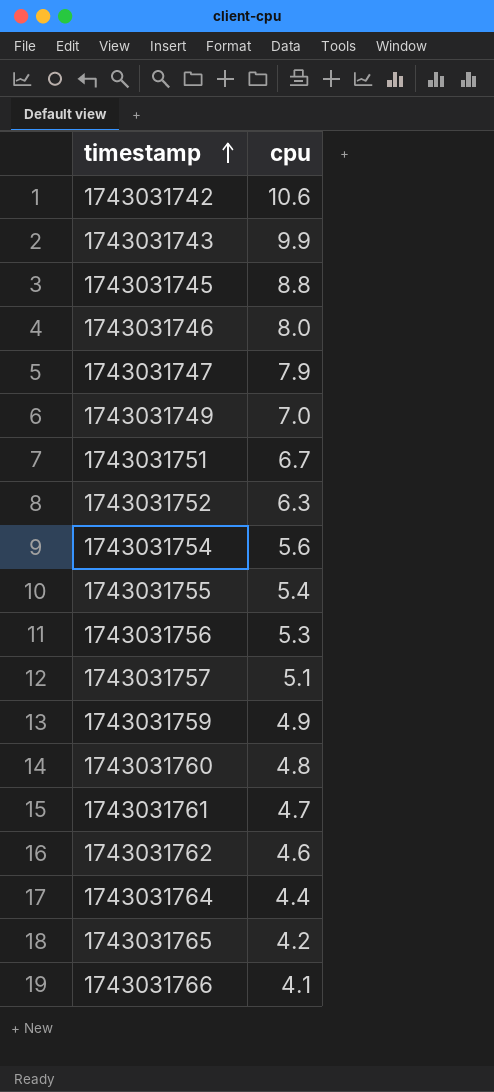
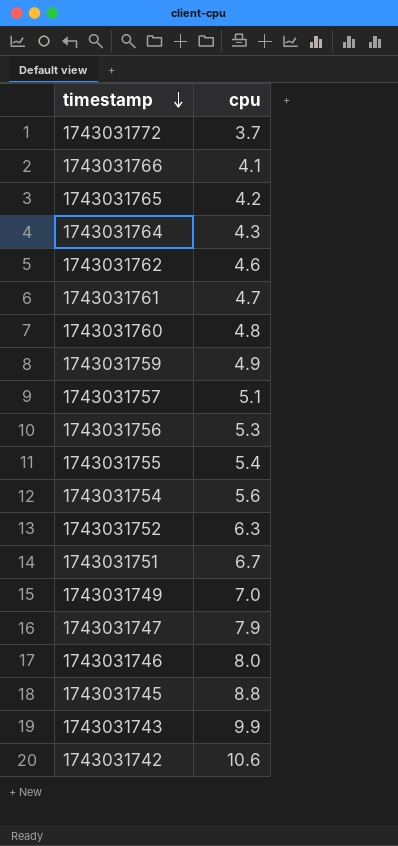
row order: timestamp ascending -> timestamp descending
row 1743031772: none -> 3.7
1743031764 | cpu: 4.4 -> 4.3

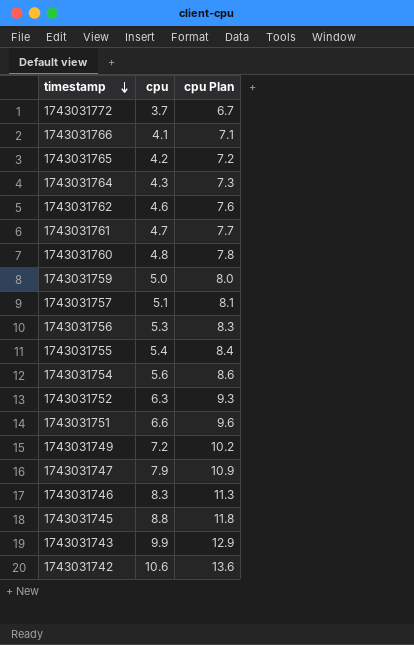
column cpu Plan | formula: none -> [cpu] + 3
1743031759 | cpu: 4.9 -> 5.0
1743031751 | cpu: 6.7 -> 6.6
1743031749 | cpu: 7.0 -> 7.2
1743031746 | cpu: 8.0 -> 8.3

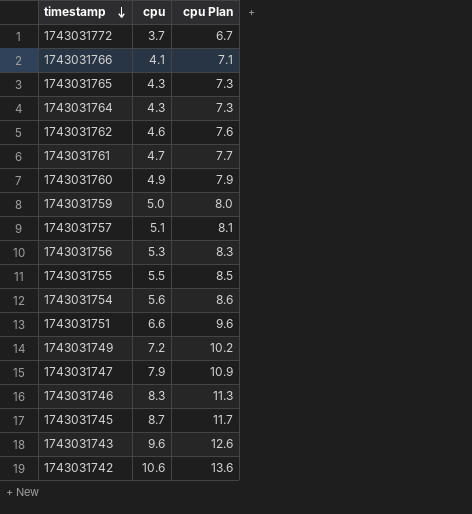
row 1743031752: 6.3 | 9.3 -> none
1743031765 | cpu: 4.2 -> 4.3
1743031765 | cpu Plan: 7.2 -> 7.3
1743031760 | cpu: 4.8 -> 4.9
1743031760 | cpu Plan: 7.8 -> 7.9
1743031755 | cpu: 5.4 -> 5.5
1743031755 | cpu Plan: 8.4 -> 8.5
1743031745 | cpu: 8.8 -> 8.7
1743031745 | cpu Plan: 11.8 -> 11.7
1743031743 | cpu: 9.9 -> 9.6
1743031743 | cpu Plan: 12.9 -> 12.6

